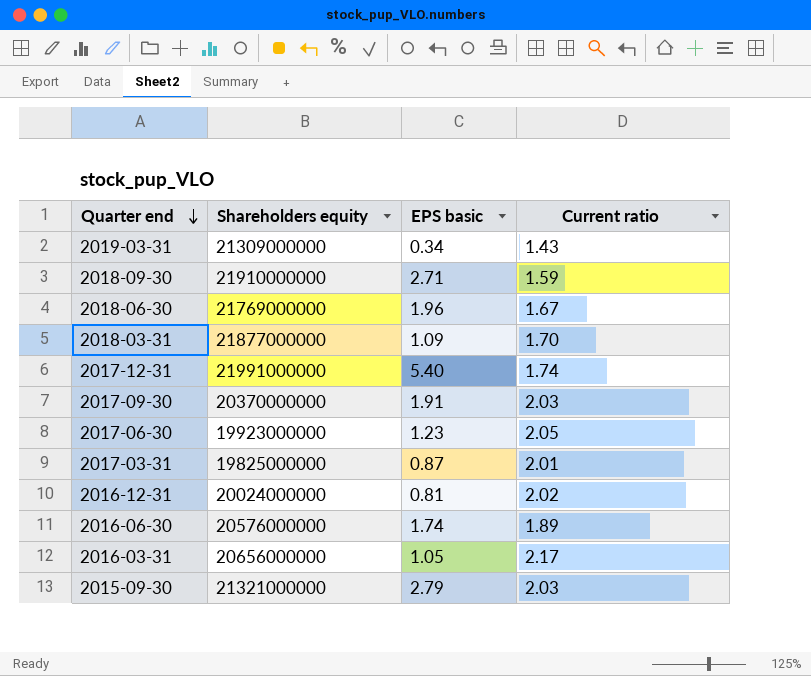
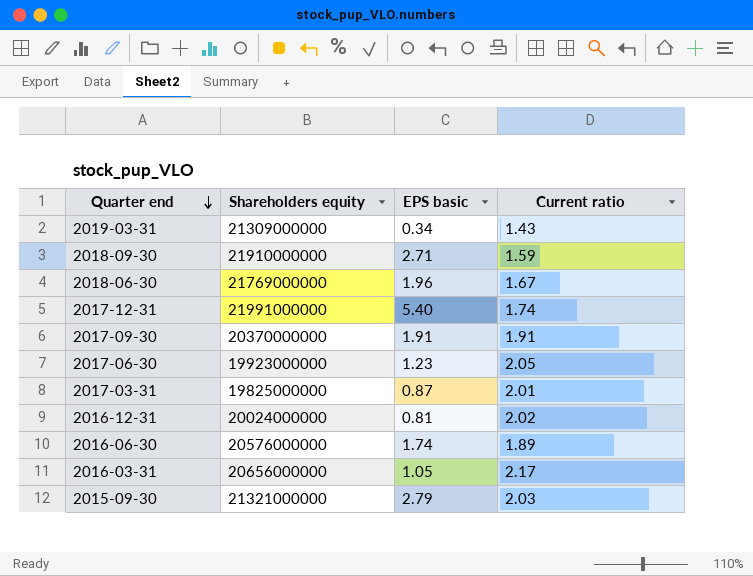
row 2018-03-31: 21877000000 | 1.09 | 1.70 -> none
2017-09-30 | Current ratio: 2.03 -> 1.91

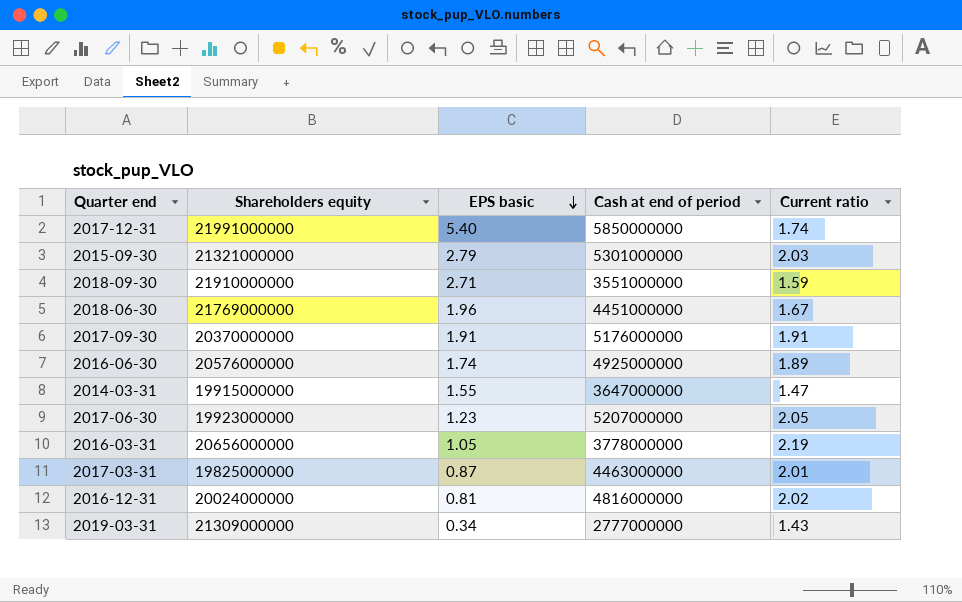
row order: Quarter end descending -> EPS basic descending
column Cash at end of period | position: none -> 4
row 2014-03-31: none -> 19915000000 | 1.55 | 3647000000 | 1.47
2016-03-31 | Current ratio: 2.17 -> 2.19

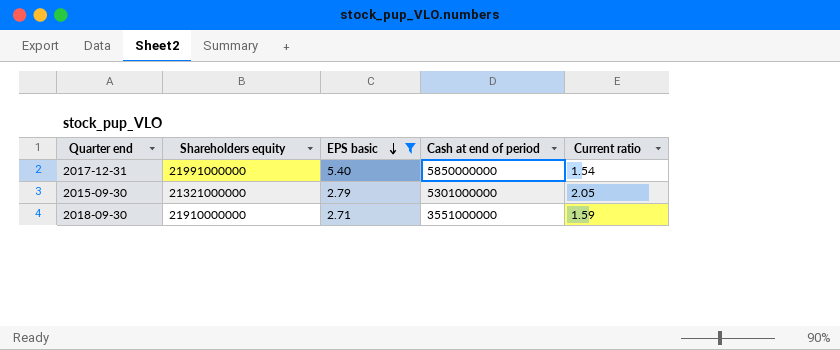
filter: none -> EPS basic >= 2.71
2017-12-31 | Current ratio: 1.74 -> 1.54
2015-09-30 | Current ratio: 2.03 -> 2.05

